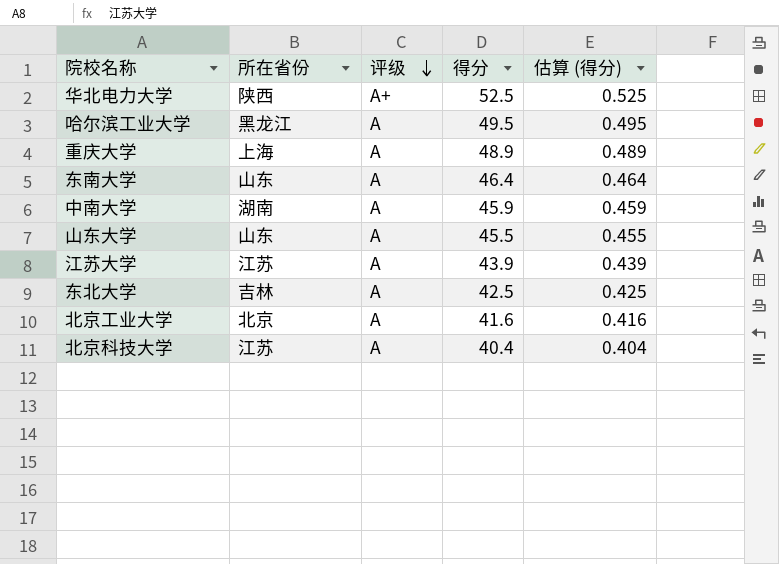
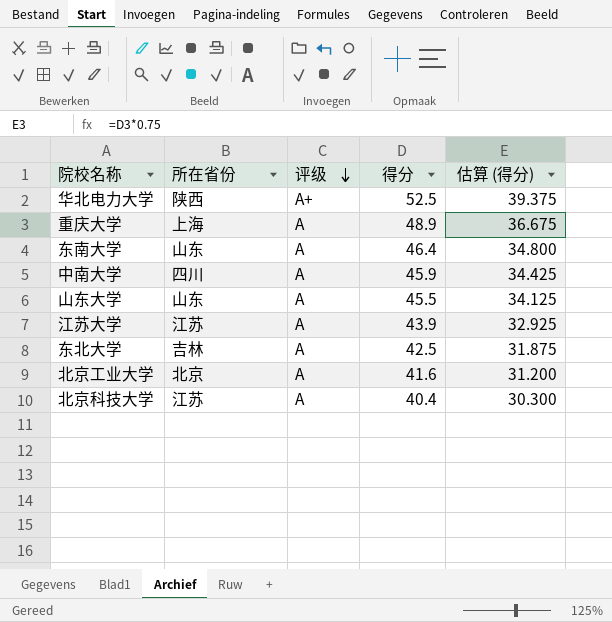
column 估算 (得分) | formula: [得分] * 0.01 -> [得分] * 0.75
row 哈尔滨工业大学: 黑龙江 | A | 49.5 | 0.495 -> none
中南大学 | 所在省份: 湖南 -> 四川

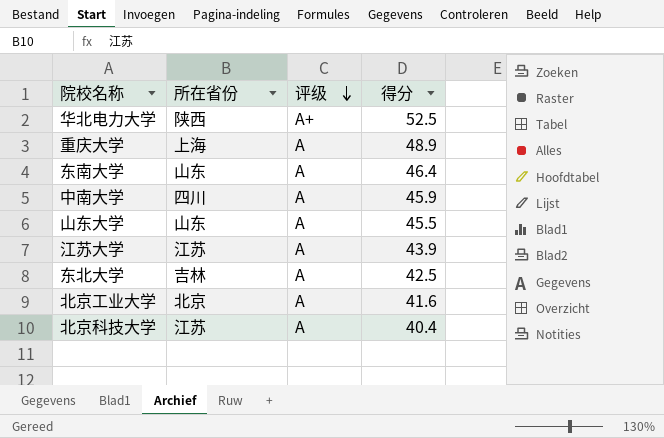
column 估算 (得分) | formula: [得分] * 0.75 -> none

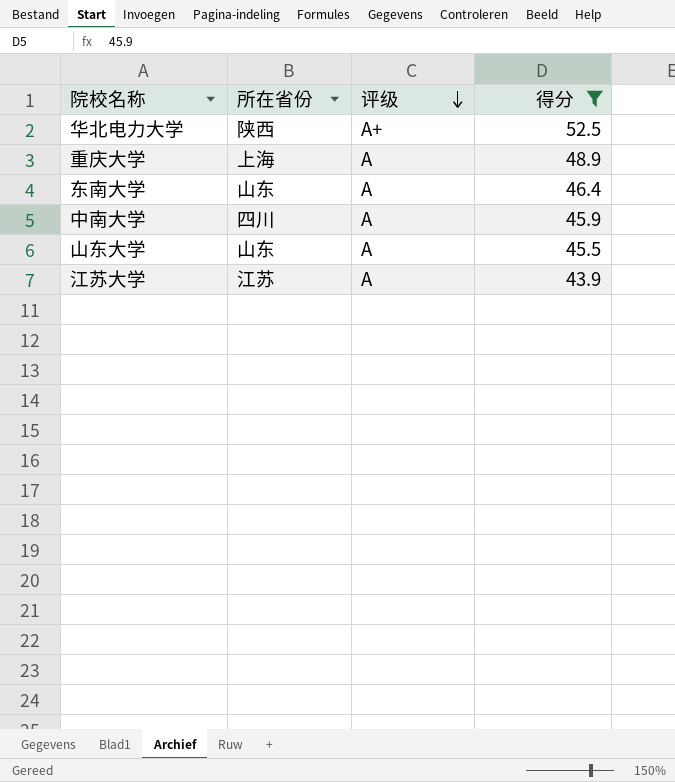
filter: none -> 得分 >= 43.9

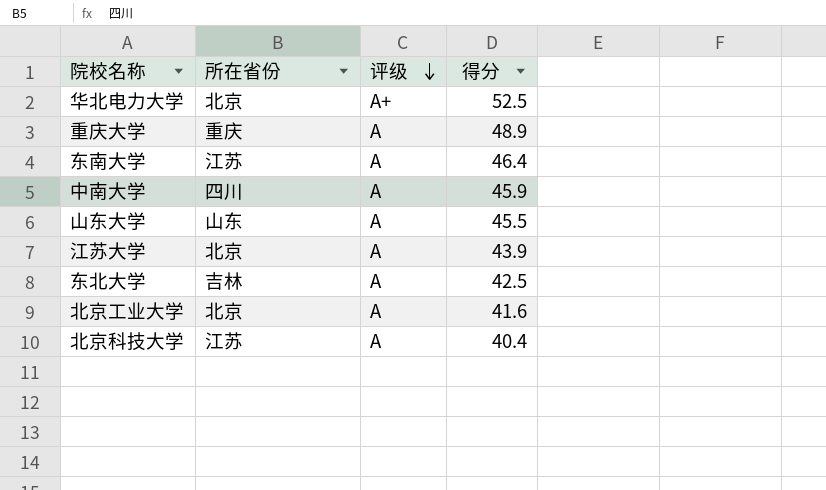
filter: 得分 >= 43.9 -> none
华北电力大学 | 所在省份: 陕西 -> 北京
重庆大学 | 所在省份: 上海 -> 重庆
东南大学 | 所在省份: 山东 -> 江苏
江苏大学 | 所在省份: 江苏 -> 北京

